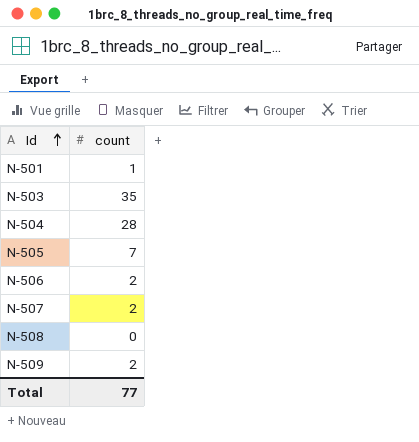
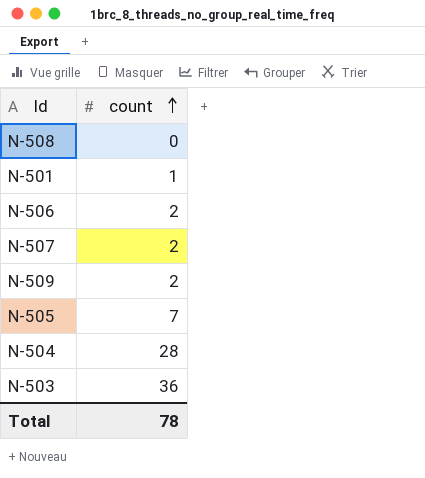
row order: Id ascending -> count ascending
N-503 | count: 35 -> 36
Total | count: 77 -> 78

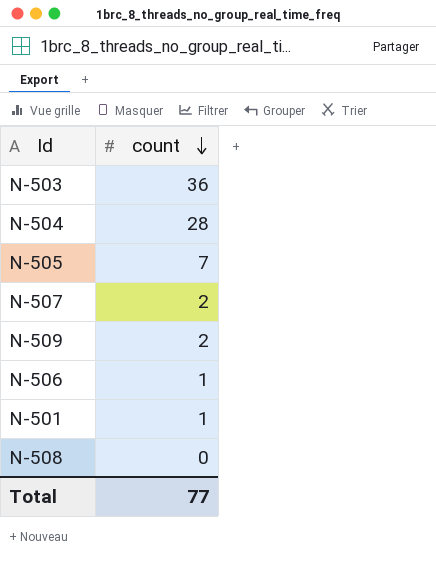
row order: count ascending -> count descending
N-506 | count: 2 -> 1
Total | count: 78 -> 77

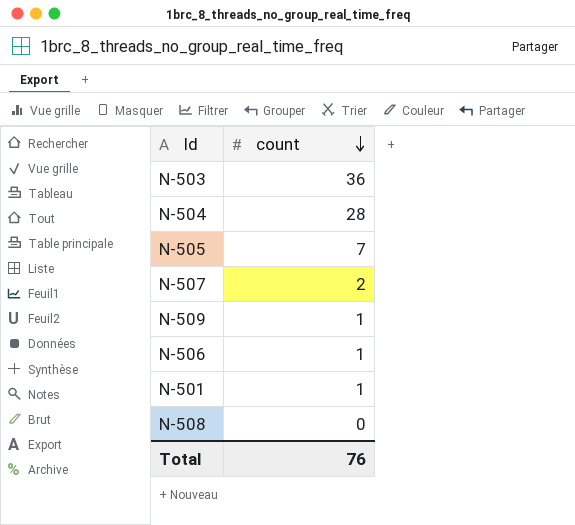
N-509 | count: 2 -> 1
Total | count: 77 -> 76

